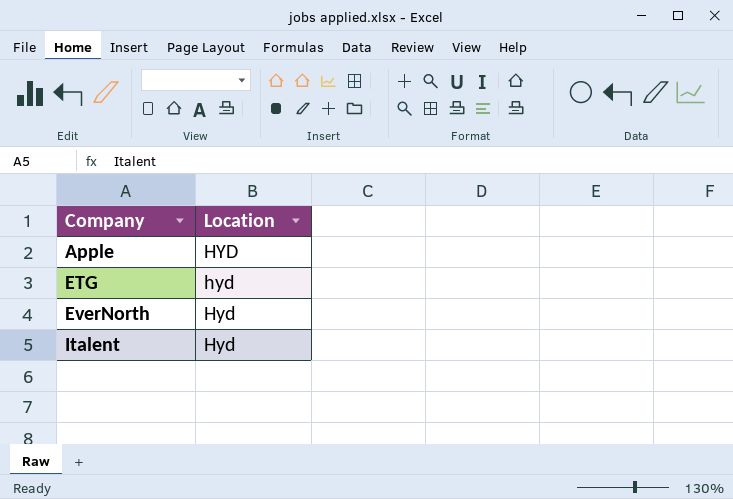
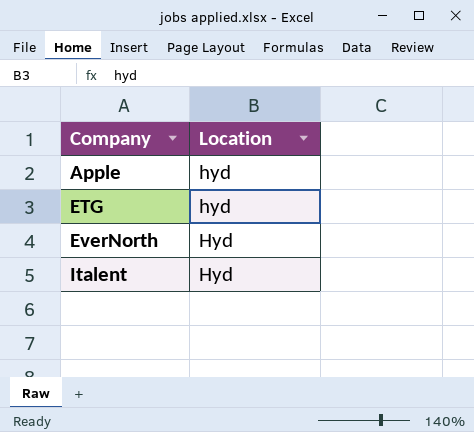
Apple | Location: HYD -> hyd

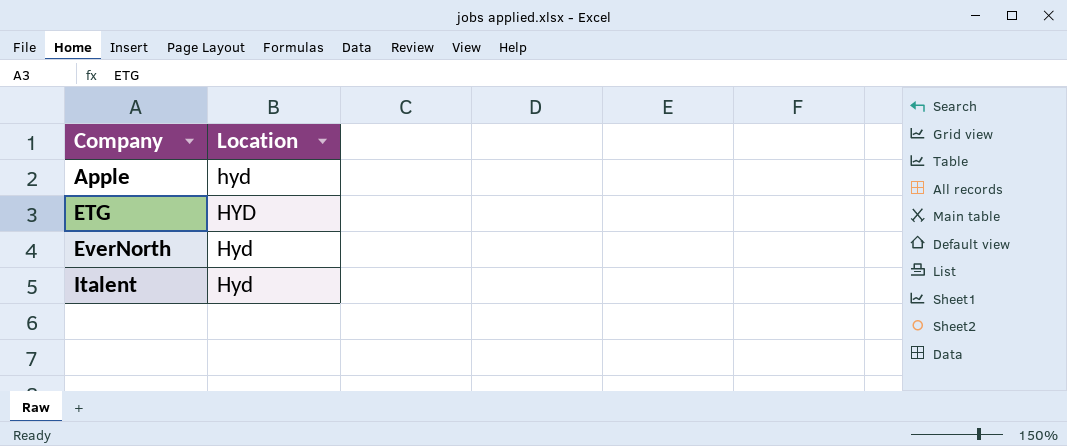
ETG | Location: hyd -> HYD

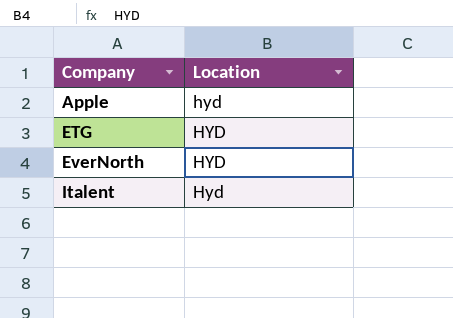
EverNorth | Location: Hyd -> HYD

